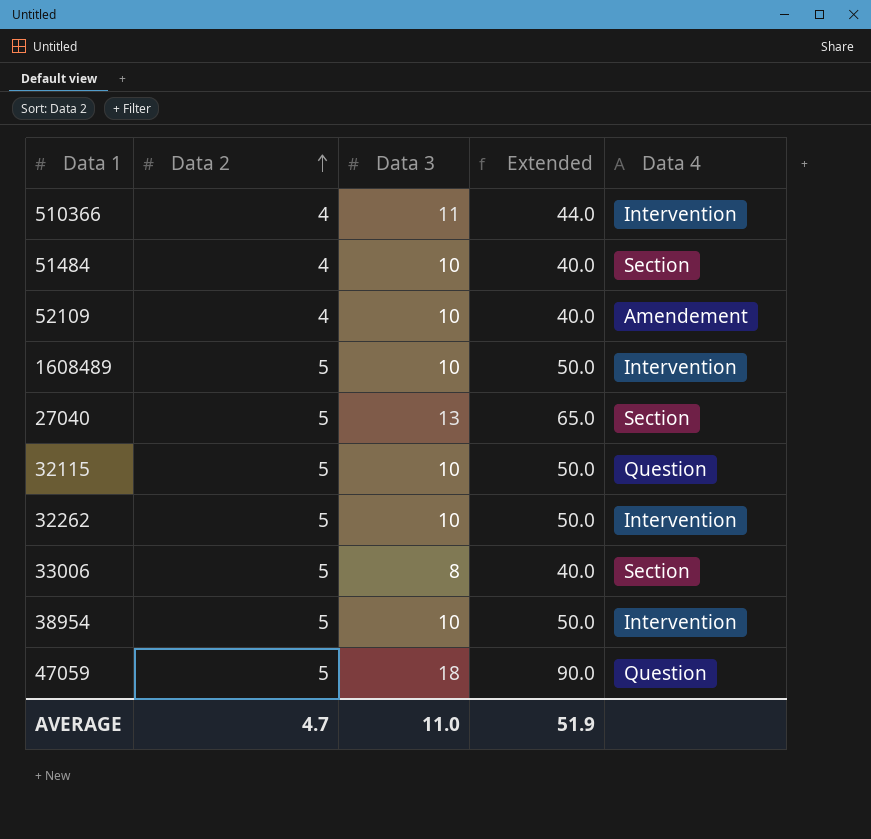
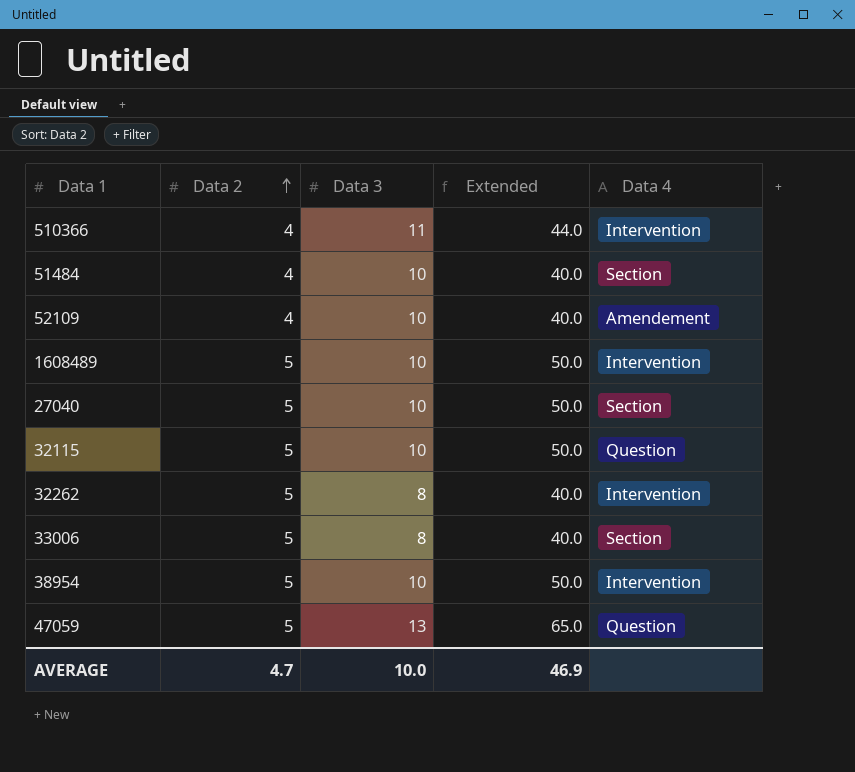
27040 | Data 3: 13 -> 10
27040 | Extended: 65.0 -> 50.0
32262 | Data 3: 10 -> 8
32262 | Extended: 50.0 -> 40.0
47059 | Data 3: 18 -> 13
47059 | Extended: 90.0 -> 65.0
AVERAGE | Data 3: 11.0 -> 10.0
AVERAGE | Extended: 51.9 -> 46.9

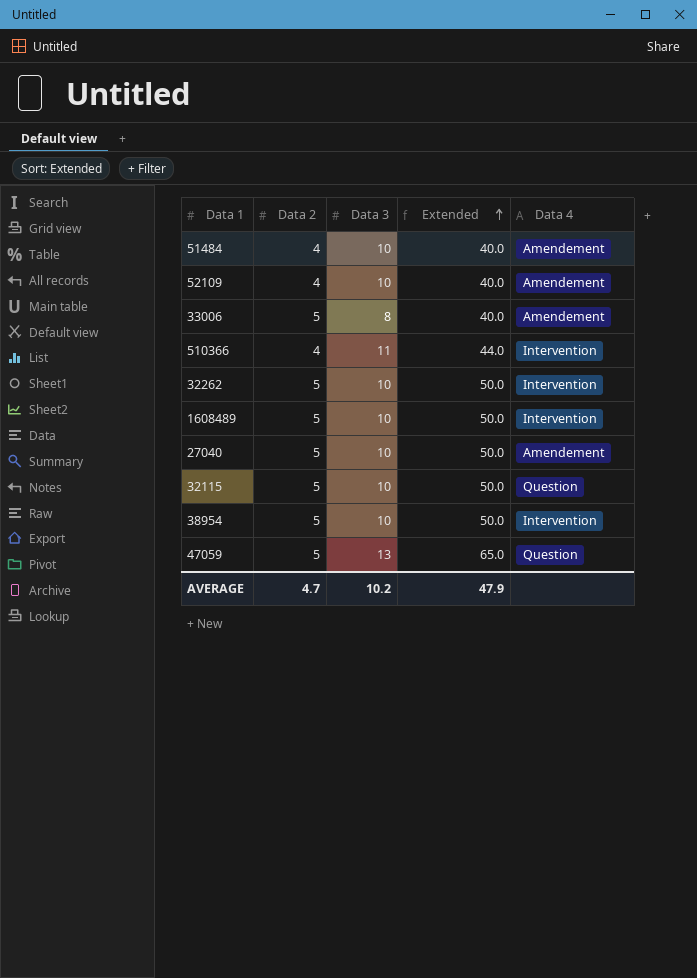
row order: Data 2 ascending -> Extended ascending
51484 | Data 4: Section -> Amendement
33006 | Data 4: Section -> Amendement
32262 | Data 3: 8 -> 10
32262 | Extended: 40.0 -> 50.0
27040 | Data 4: Section -> Amendement
AVERAGE | Data 3: 10.0 -> 10.2
AVERAGE | Extended: 46.9 -> 47.9

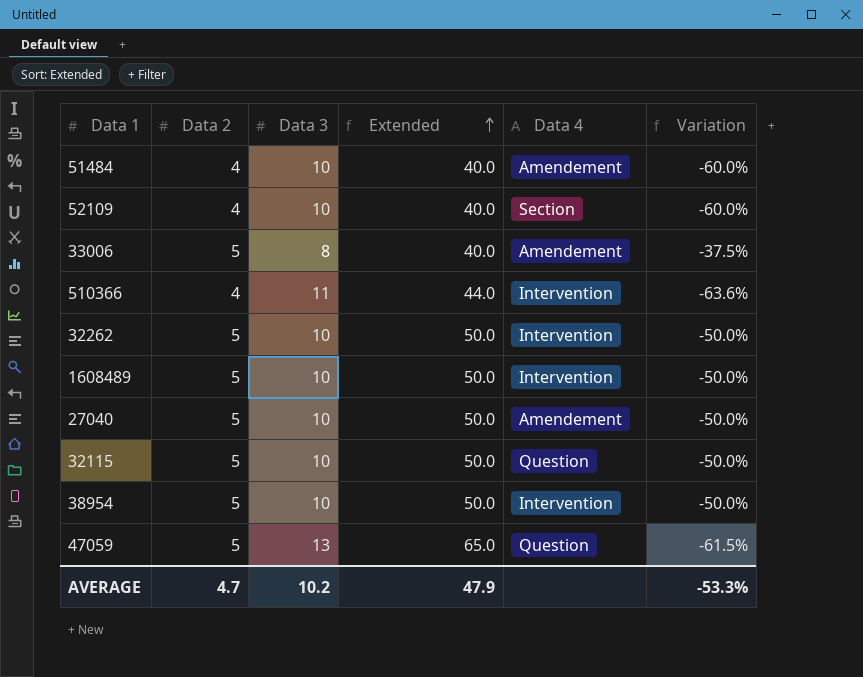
column Variation | formula: none -> ([Data 2] - [Data 3]) / [Data 3]
52109 | Data 4: Amendement -> Section

